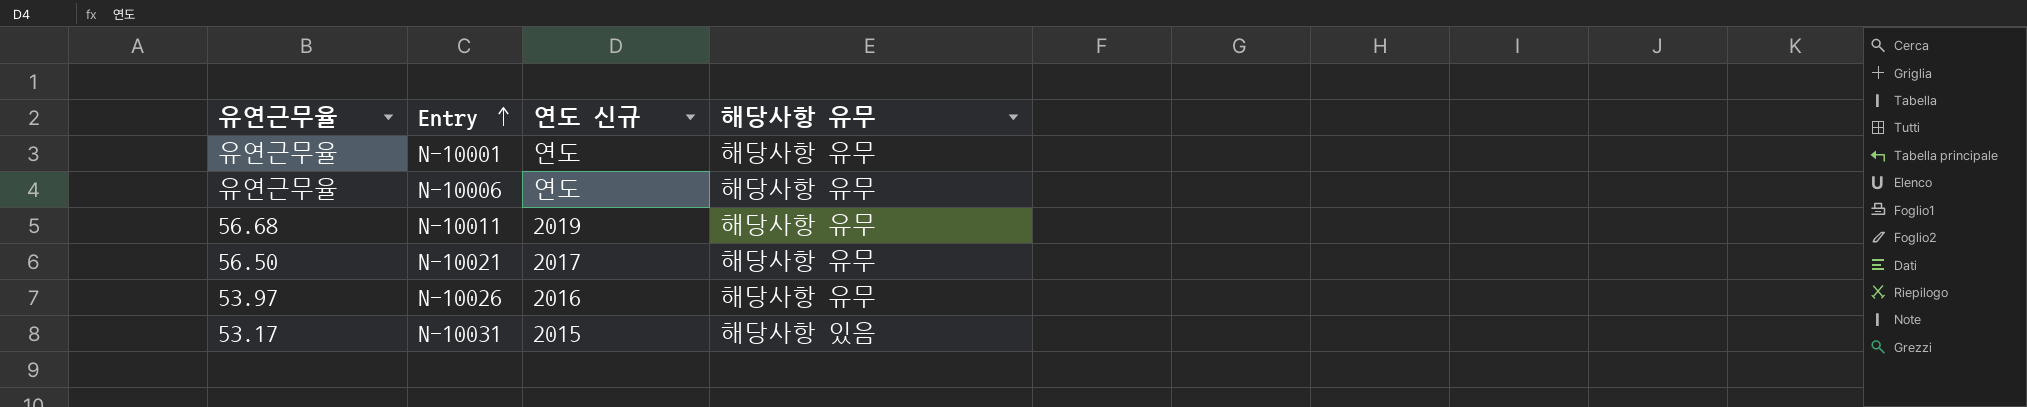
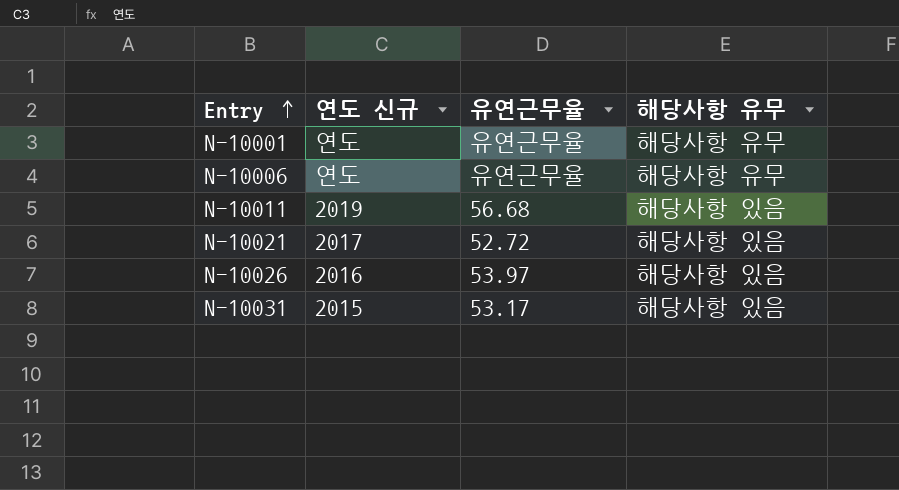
column 유연근무율 | position: 1 -> 3
N-10011 | 해당사항 유무: 해당사항 유무 -> 해당사항 있음
N-10021 | 유연근무율: 56.50 -> 52.72
N-10021 | 해당사항 유무: 해당사항 유무 -> 해당사항 있음
N-10026 | 해당사항 유무: 해당사항 유무 -> 해당사항 있음

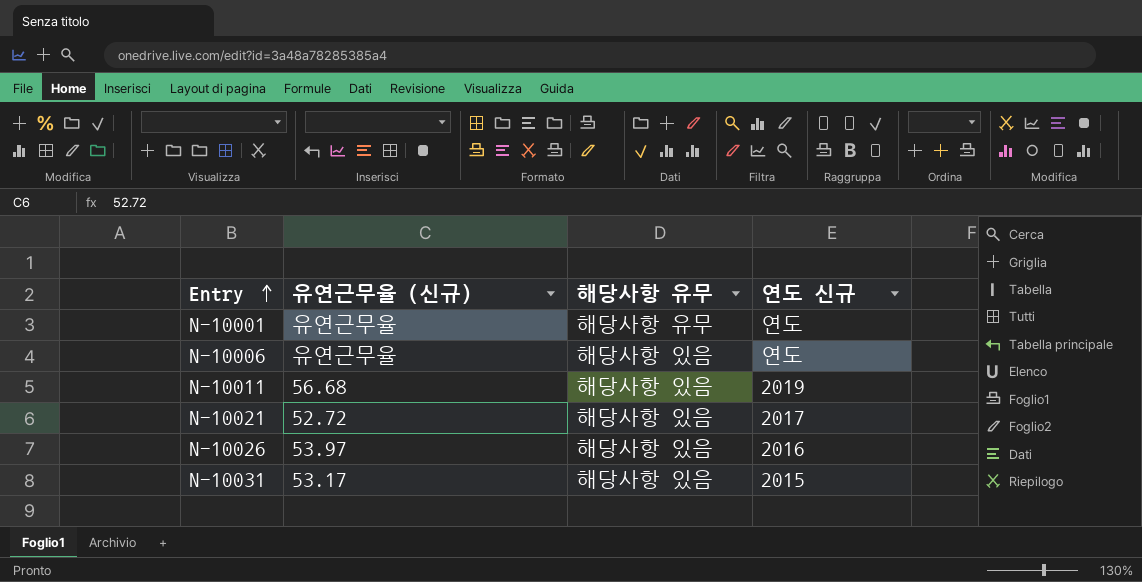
column name: 유연근무율 -> 유연근무율 (신규)
column 연도 신규 | position: 2 -> 4
N-10006 | 해당사항 유무: 해당사항 유무 -> 해당사항 있음

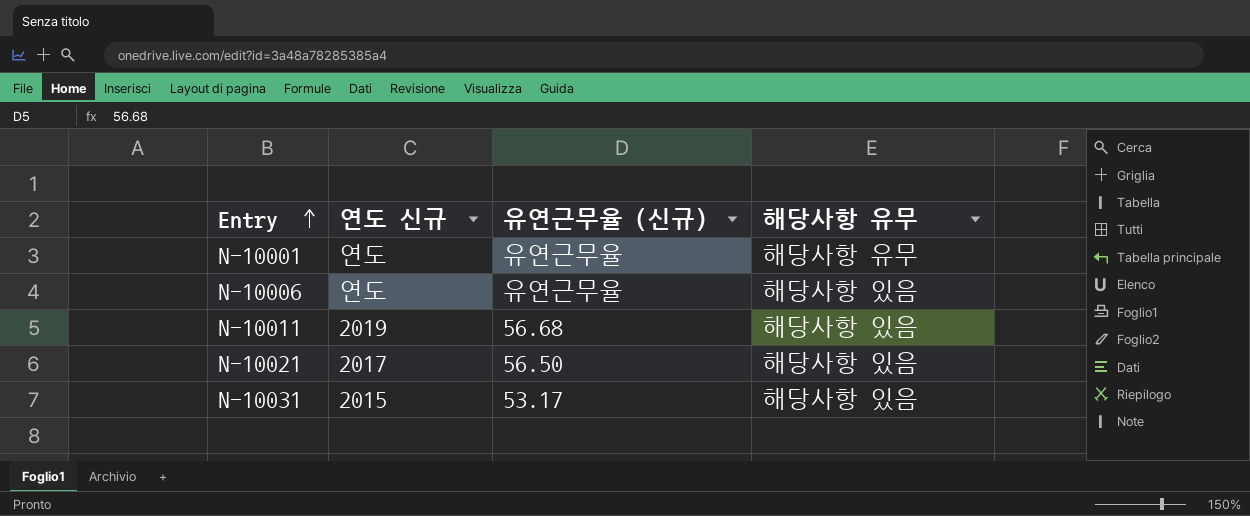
column 연도 신규 | position: 4 -> 2
row N-10026: 53.97 | 해당사항 있음 | 2016 -> none
N-10021 | 유연근무율 (신규): 52.72 -> 56.50

